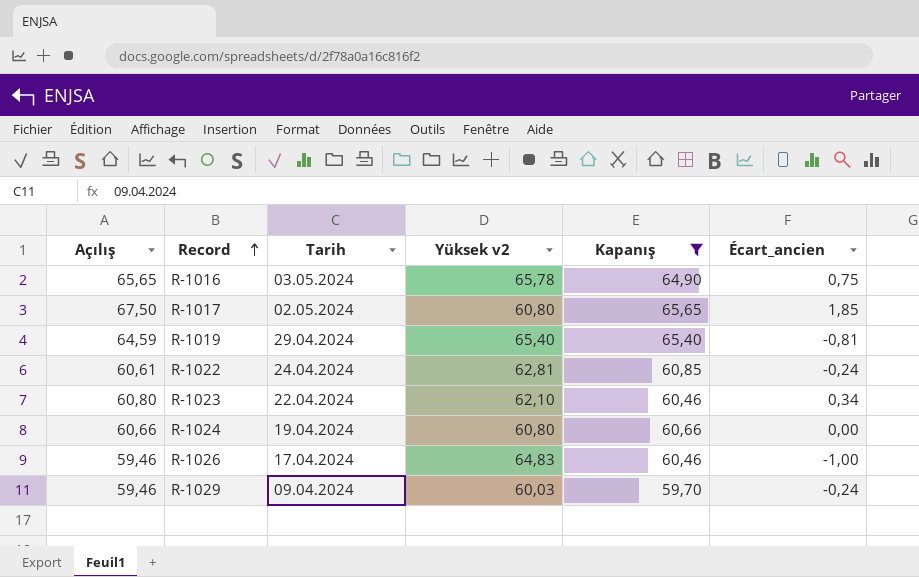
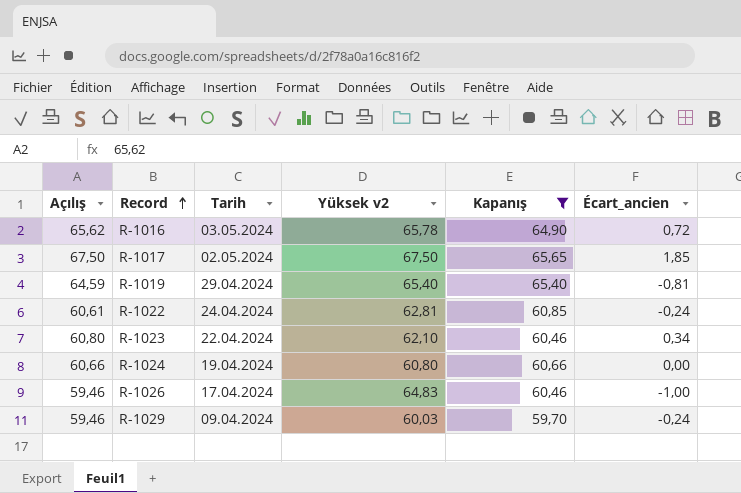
R-1016 | Açılış: 65,65 -> 65,62
R-1016 | Écart_ancien: 0,75 -> 0,72
R-1017 | Yüksek v2: 60,80 -> 67,50

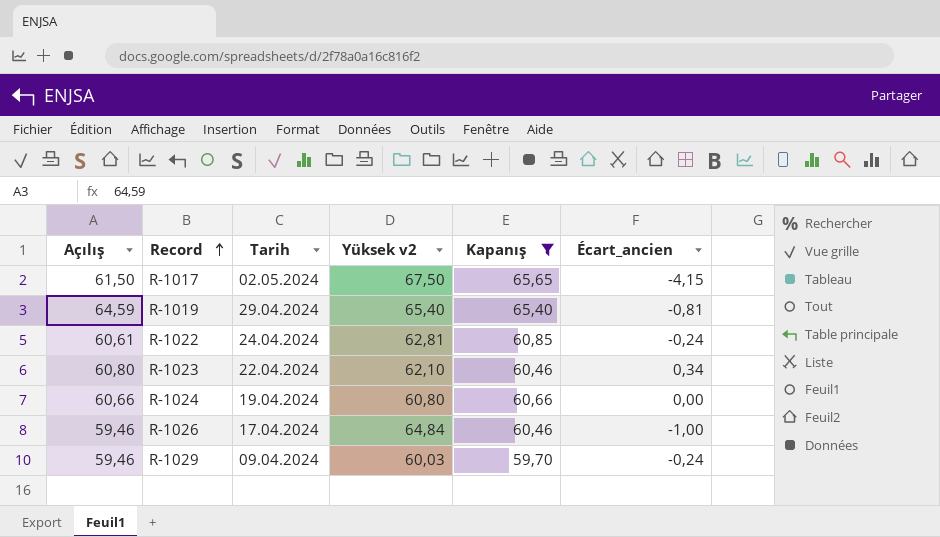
row R-1016: 65,62 | 03.05.2024 | 65,78 | 64,90 | 0,72 -> none
R-1017 | Açılış: 67,50 -> 61,50
R-1017 | Écart_ancien: 1,85 -> -4,15
R-1026 | Yüksek v2: 64,83 -> 64,84

